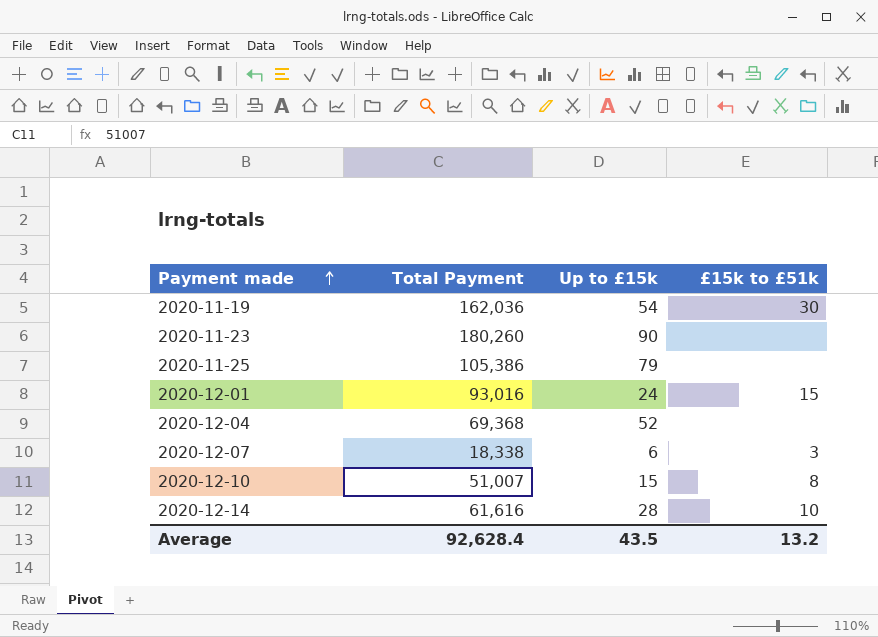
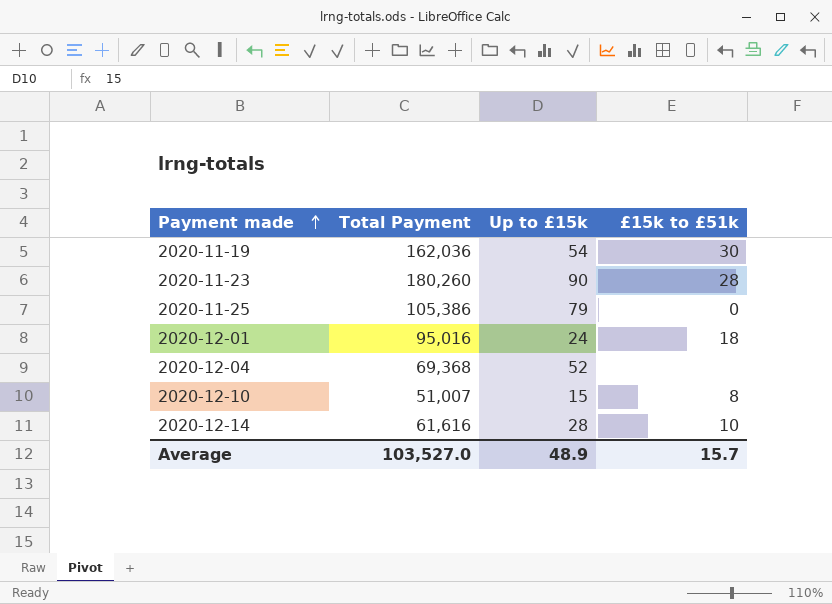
row 2020-12-07: 18,338 | 6 | 3 -> none
2020-11-23 | £15k to £51k: none -> 28
2020-11-25 | £15k to £51k: none -> 0
2020-12-01 | Total Payment: 93,016 -> 95,016
2020-12-01 | £15k to £51k: 15 -> 18
Average | Total Payment: 92,628.4 -> 103,527.0
Average | Up to £15k: 43.5 -> 48.9
Average | £15k to £51k: 13.2 -> 15.7

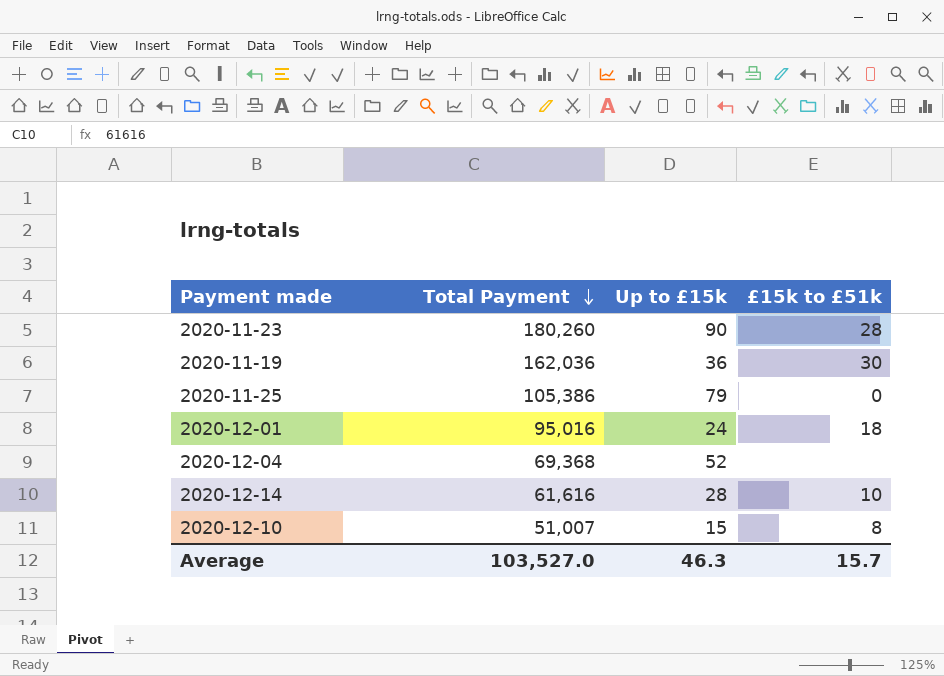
row order: Payment made ascending -> Total Payment descending
2020-11-19 | Up to £15k: 54 -> 36
Average | Up to £15k: 48.9 -> 46.3

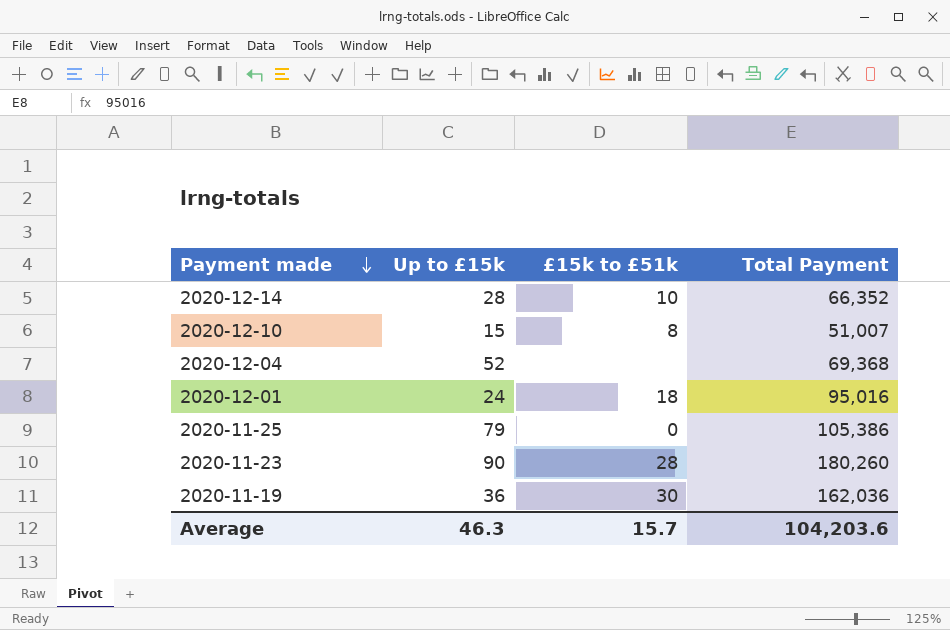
row order: Total Payment descending -> Payment made descending
column Total Payment | position: 2 -> 4
2020-12-14 | Total Payment: 61,616 -> 66,352
Average | Total Payment: 103,527.0 -> 104,203.6

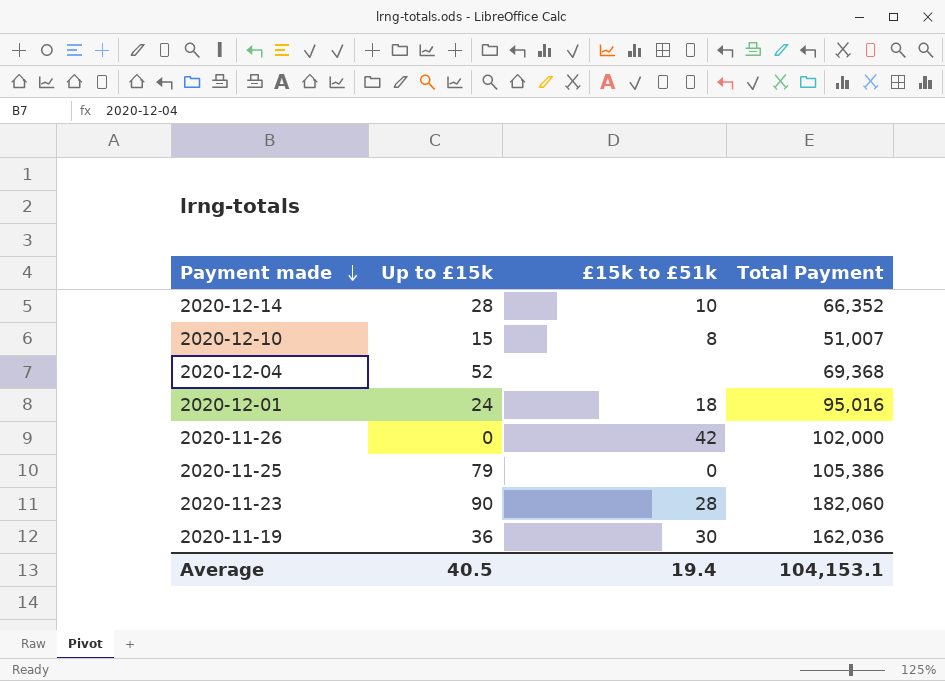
row 2020-11-26: none -> 0 | 42 | 102,000
2020-11-23 | Total Payment: 180,260 -> 182,060
Average | Up to £15k: 46.3 -> 40.5
Average | £15k to £51k: 15.7 -> 19.4
Average | Total Payment: 104,203.6 -> 104,153.1

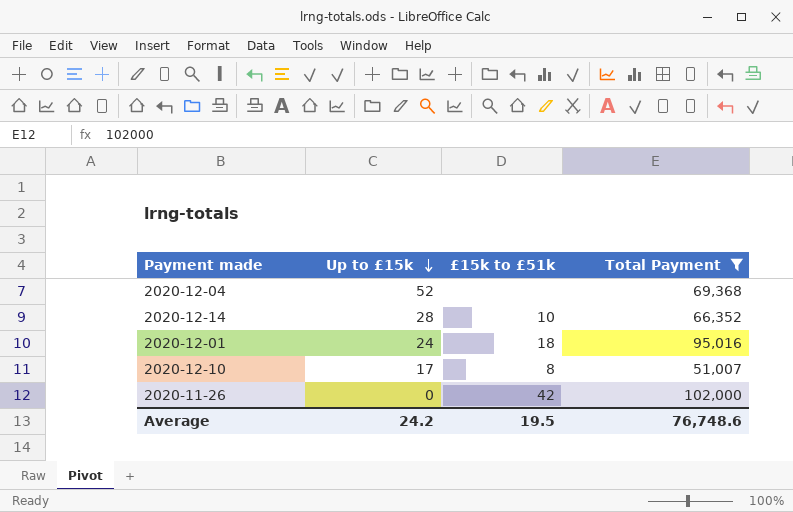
filter: none -> Total Payment <= 102,000
row order: Payment made descending -> Up to £15k descending
2020-12-10 | Up to £15k: 15 -> 17
Average | Up to £15k: 40.5 -> 24.2
Average | £15k to £51k: 19.4 -> 19.5
Average | Total Payment: 104,153.1 -> 76,748.6

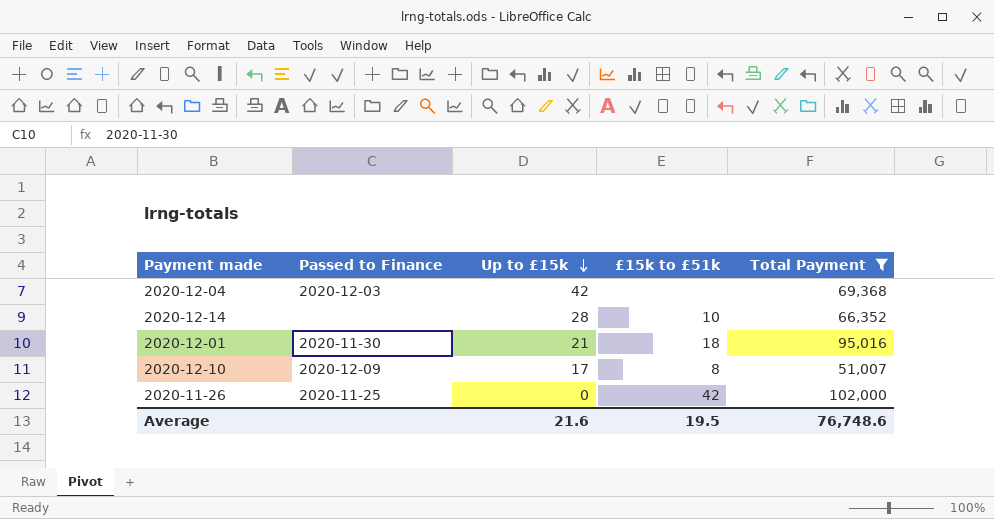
column Passed to Finance | position: none -> 2
2020-12-04 | Up to £15k: 52 -> 42
2020-12-01 | Up to £15k: 24 -> 21
Average | Up to £15k: 24.2 -> 21.6

